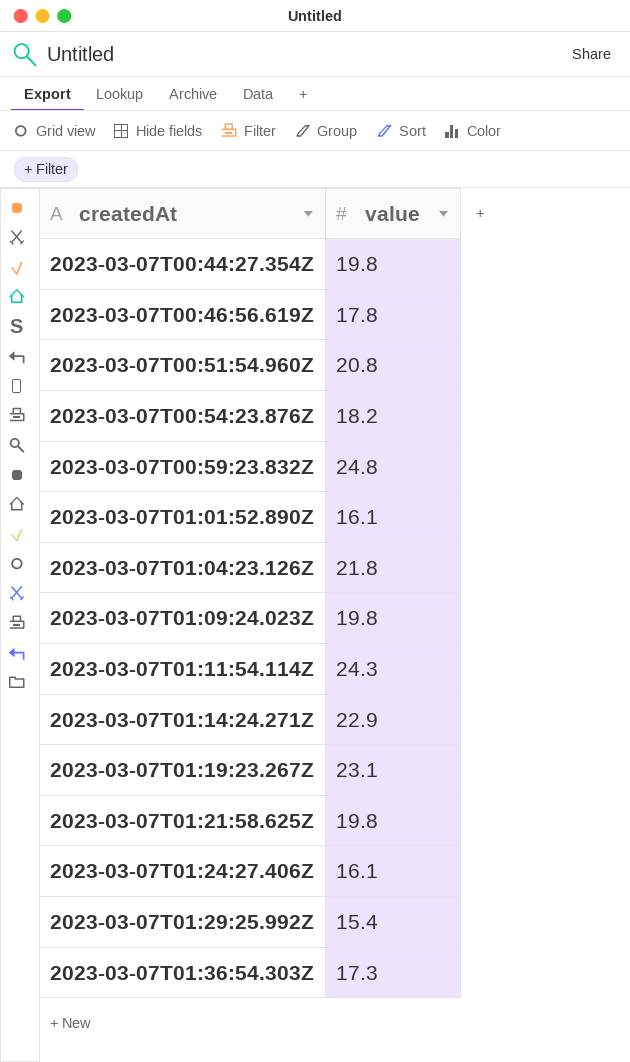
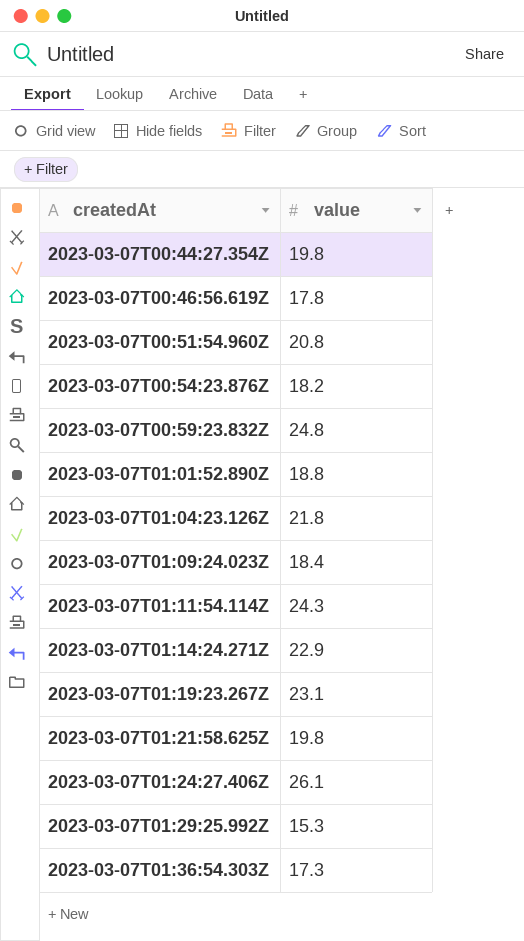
2023-03-07T01:01:52.890Z | value: 16.1 -> 18.8
2023-03-07T01:09:24.023Z | value: 19.8 -> 18.4
2023-03-07T01:24:27.406Z | value: 16.1 -> 26.1
2023-03-07T01:29:25.992Z | value: 15.4 -> 15.3

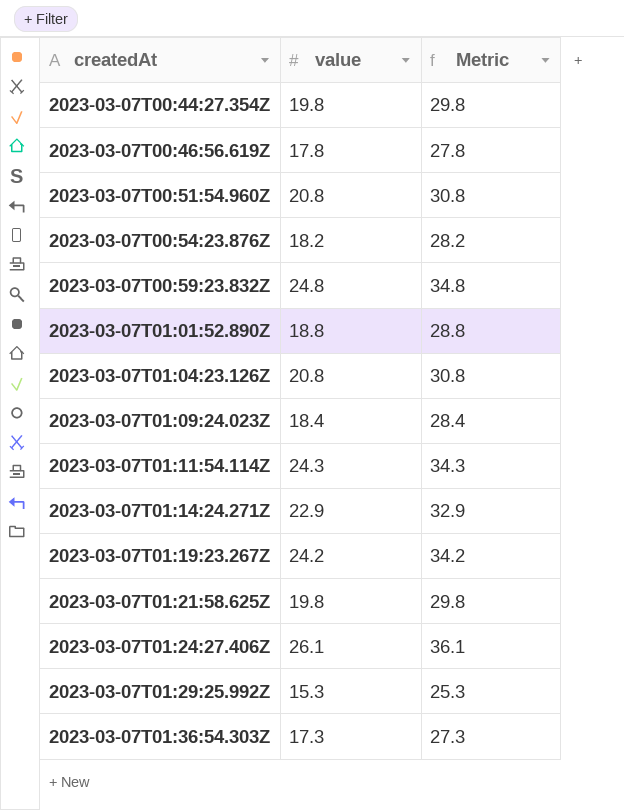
column Metric | formula: none -> [value] + 10
2023-03-07T01:04:23.126Z | value: 21.8 -> 20.8
2023-03-07T01:19:23.267Z | value: 23.1 -> 24.2

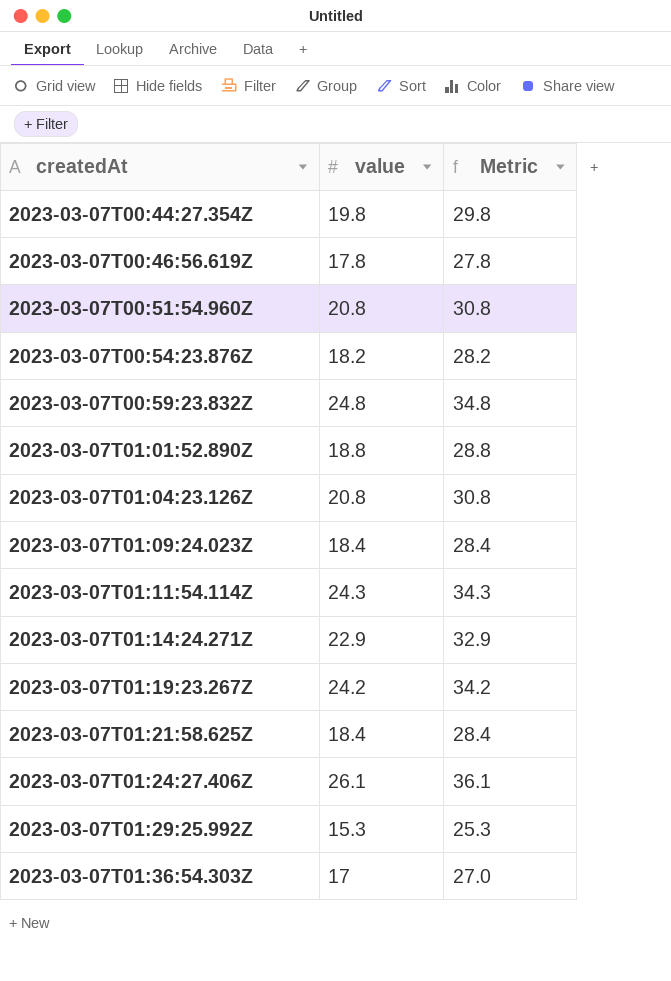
2023-03-07T01:21:58.625Z | value: 19.8 -> 18.4
2023-03-07T01:21:58.625Z | Metric: 29.8 -> 28.4
2023-03-07T01:36:54.303Z | value: 17.3 -> 17
2023-03-07T01:36:54.303Z | Metric: 27.3 -> 27.0

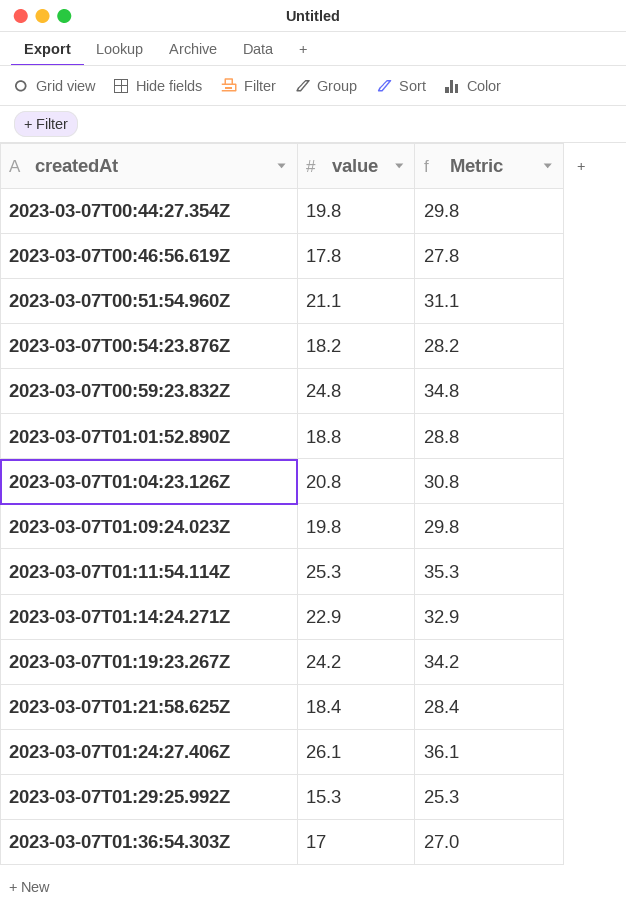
2023-03-07T00:51:54.960Z | value: 20.8 -> 21.1
2023-03-07T00:51:54.960Z | Metric: 30.8 -> 31.1
2023-03-07T01:09:24.023Z | value: 18.4 -> 19.8
2023-03-07T01:09:24.023Z | Metric: 28.4 -> 29.8
2023-03-07T01:11:54.114Z | value: 24.3 -> 25.3
2023-03-07T01:11:54.114Z | Metric: 34.3 -> 35.3

